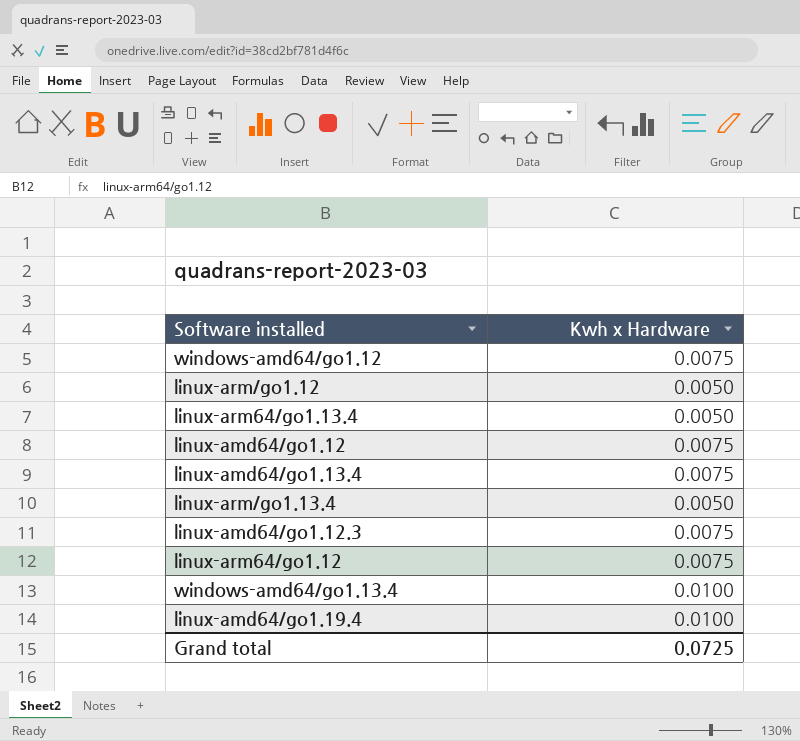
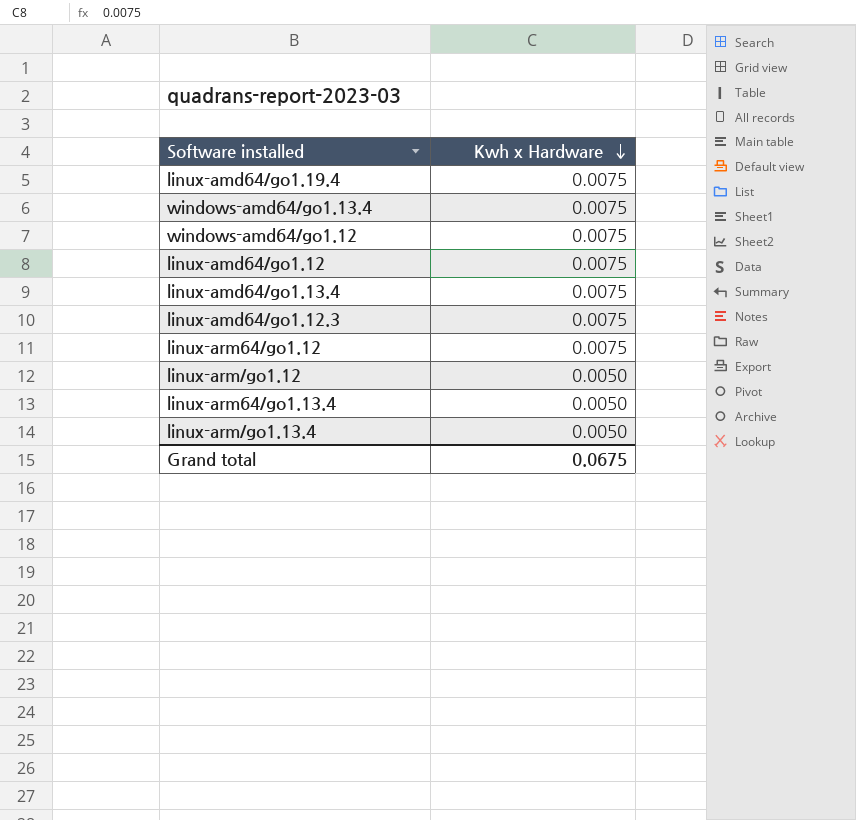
row order: none -> Kwh x Hardware descending
linux-amd64/go1.19.4 | Kwh x Hardware: 0.0100 -> 0.0075
windows-amd64/go1.13.4 | Kwh x Hardware: 0.0100 -> 0.0075
Grand total | Kwh x Hardware: 0.0725 -> 0.0675

